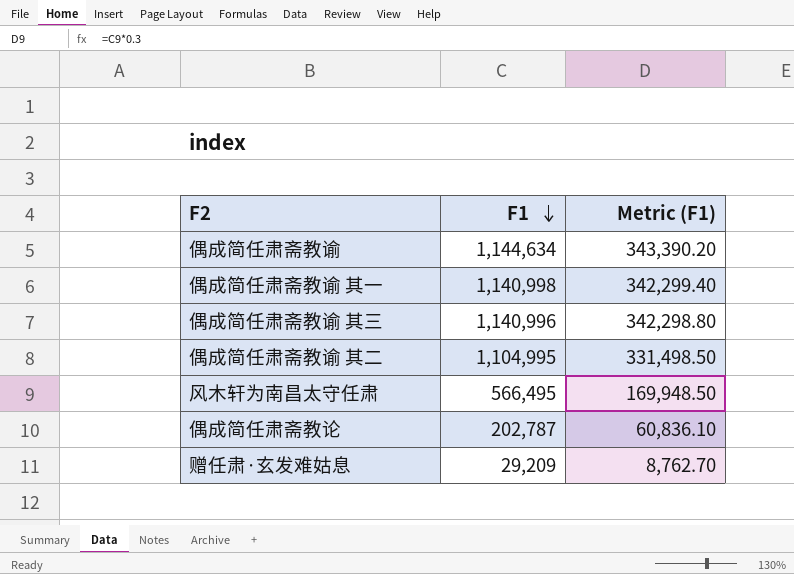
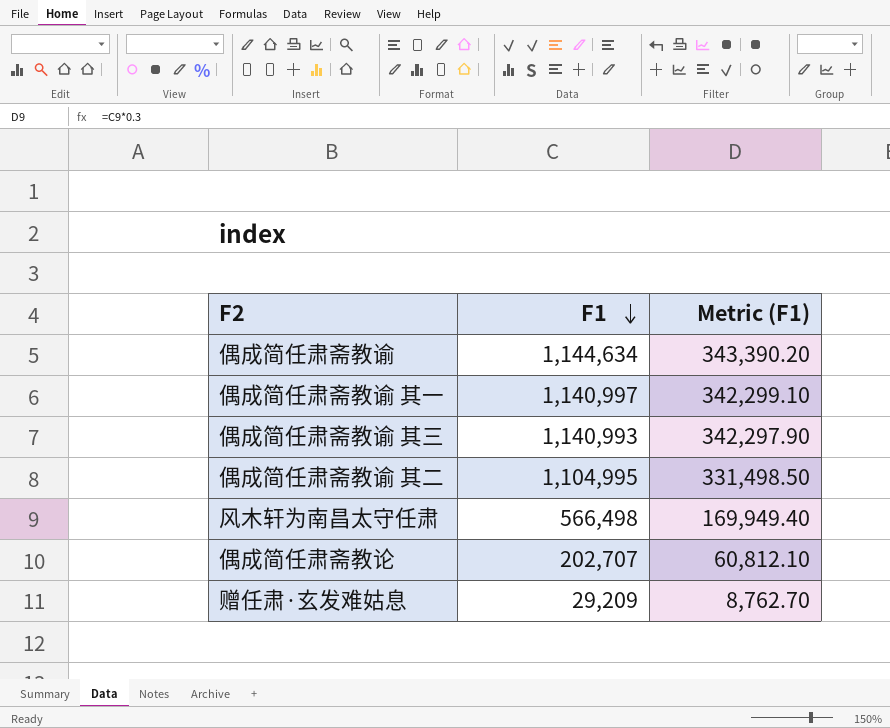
偶成简任肃斋教谕 其一 | F1: 1,140,998 -> 1,140,997
偶成简任肃斋教谕 其一 | Metric (F1): 342,299.40 -> 342,299.10
偶成简任肃斋教谕 其三 | F1: 1,140,996 -> 1,140,993
偶成简任肃斋教谕 其三 | Metric (F1): 342,298.80 -> 342,297.90
风木轩为南昌太守任肃 | F1: 566,495 -> 566,498
风木轩为南昌太守任肃 | Metric (F1): 169,948.50 -> 169,949.40
偶成简任肃斋教论 | F1: 202,787 -> 202,707
偶成简任肃斋教论 | Metric (F1): 60,836.10 -> 60,812.10

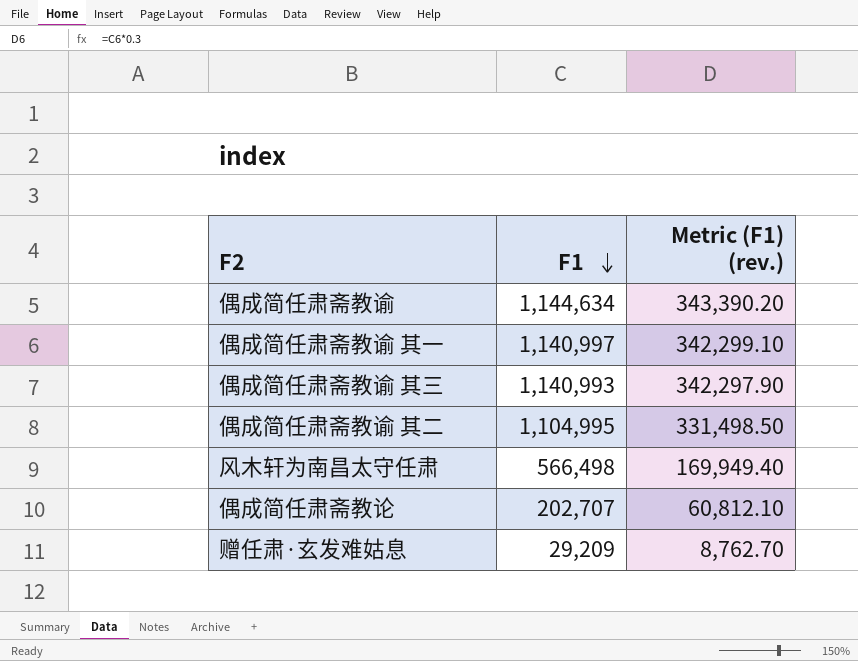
column name: Metric (F1) -> Metric (F1) (rev.)

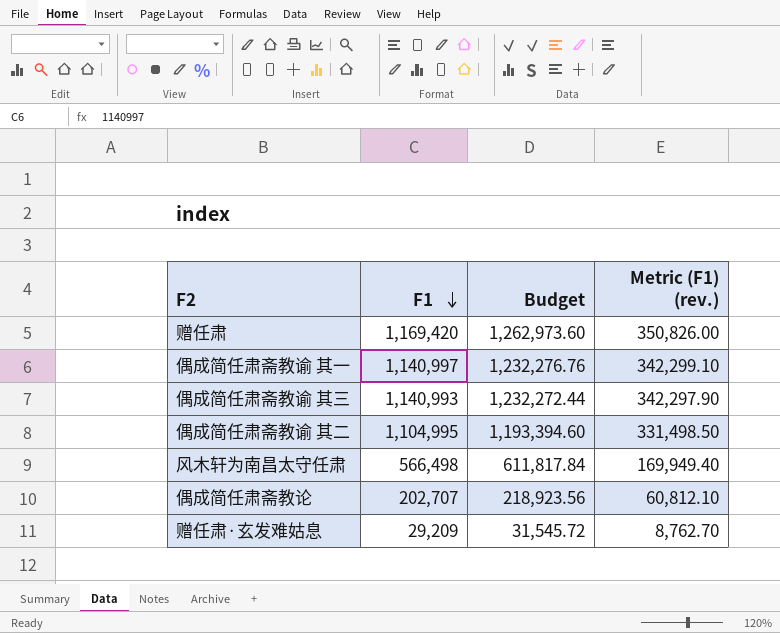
column Budget | formula: none -> [F1] * 1.08
row 偶成简任肃斋教谕: 1,144,634 | 343,390.20 -> none
row 赠任肃: none -> 1,169,420 | 1,262,973.60 | 350,826.00

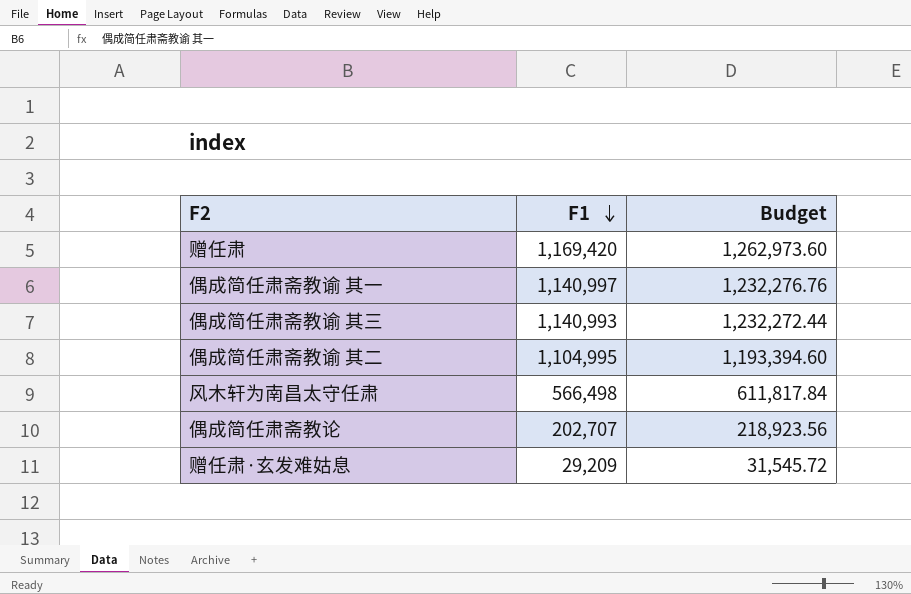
column Metric (F1) (rev.) | formula: [F1] * 0.3 -> none

